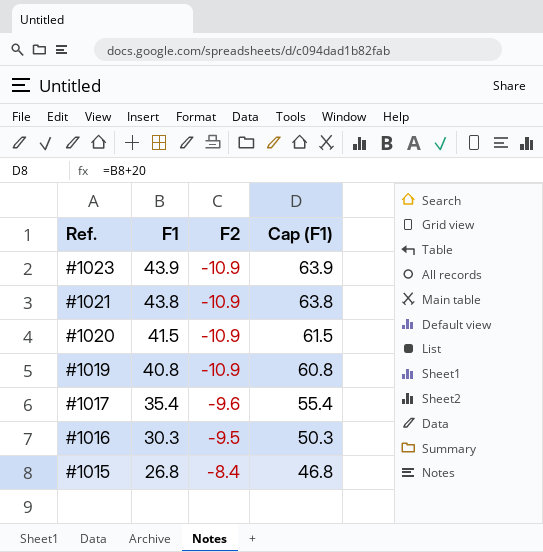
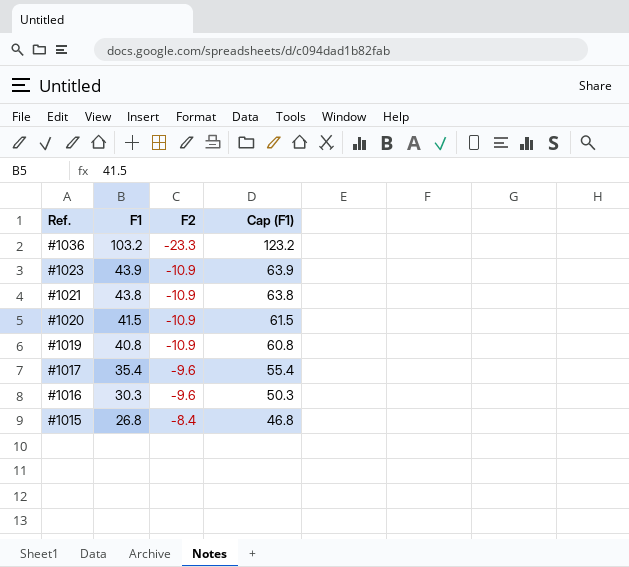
row #1036: none -> 103.2 | -23.3 | 123.2
#1016 | F2: -9.5 -> -9.6

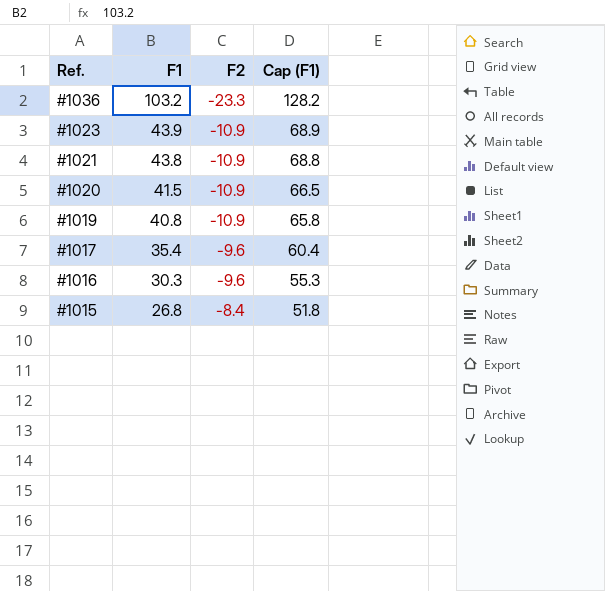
column Cap (F1) | formula: [F1] + 20 -> [F1] + 25

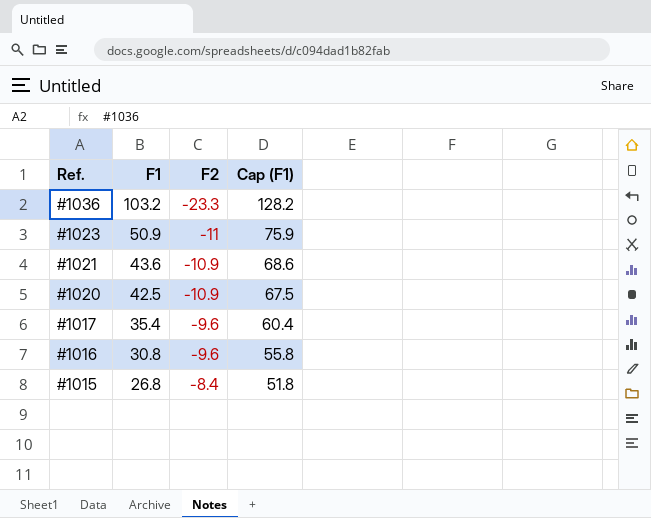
row #1019: 40.8 | -10.9 | 65.8 -> none
#1023 | F1: 43.9 -> 50.9
#1023 | F2: -10.9 -> -11
#1023 | Cap (F1): 68.9 -> 75.9
#1021 | F1: 43.8 -> 43.6
#1021 | Cap (F1): 68.8 -> 68.6
#1020 | F1: 41.5 -> 42.5
#1020 | Cap (F1): 66.5 -> 67.5
#1016 | F1: 30.3 -> 30.8
#1016 | Cap (F1): 55.3 -> 55.8

